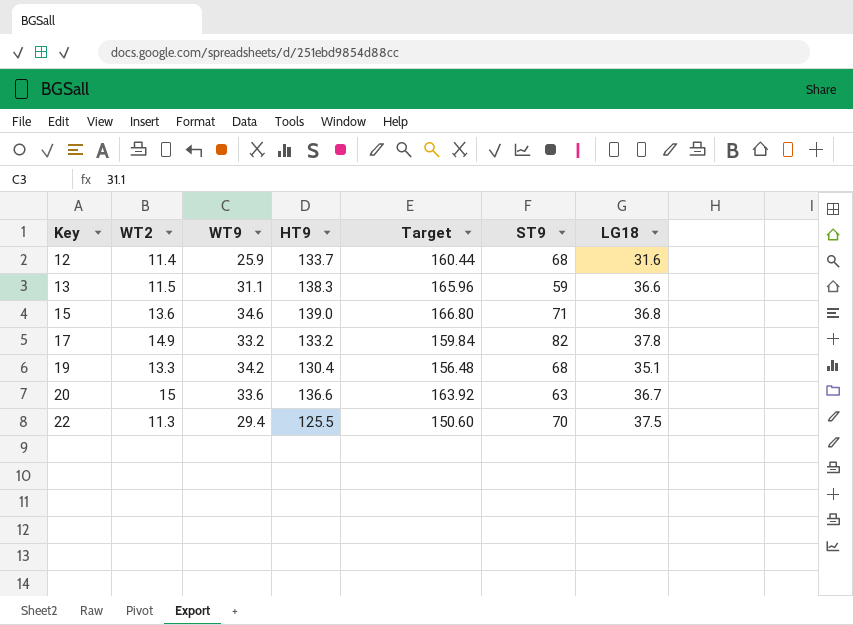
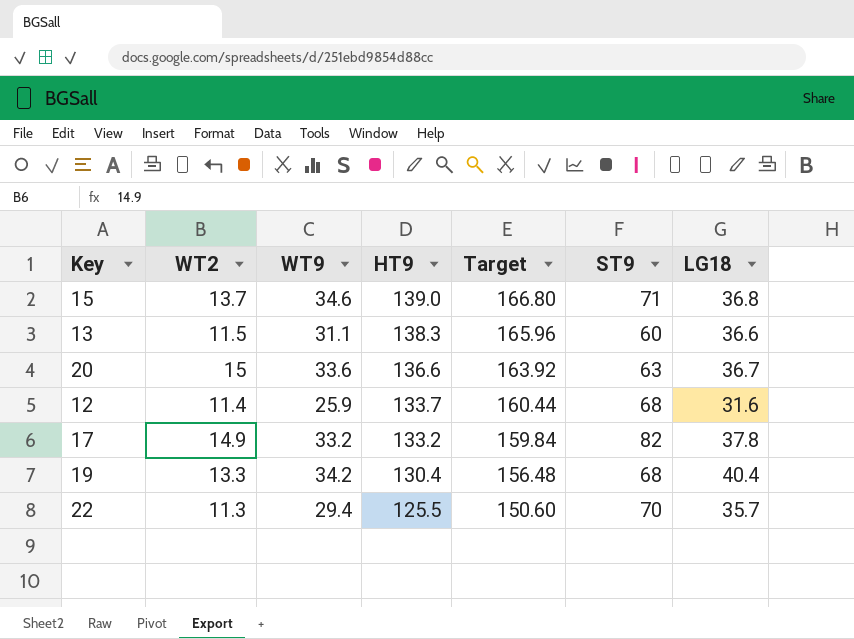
row order: Key ascending -> HT9 descending
15 | WT2: 13.6 -> 13.7
13 | ST9: 59 -> 60
19 | LG18: 35.1 -> 40.4
22 | LG18: 37.5 -> 35.7

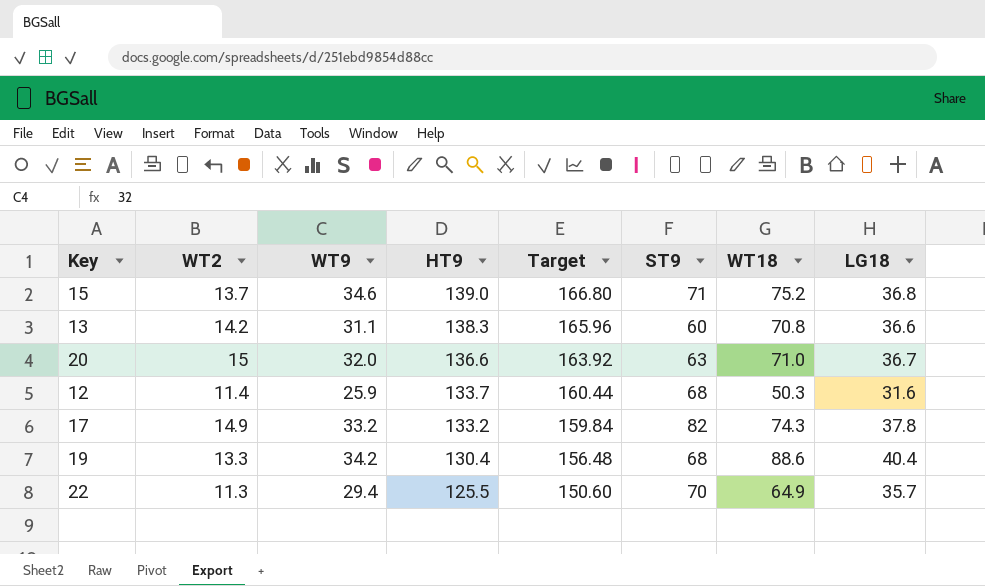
column WT18 | position: none -> 7
13 | WT2: 11.5 -> 14.2
20 | WT9: 33.6 -> 32.0

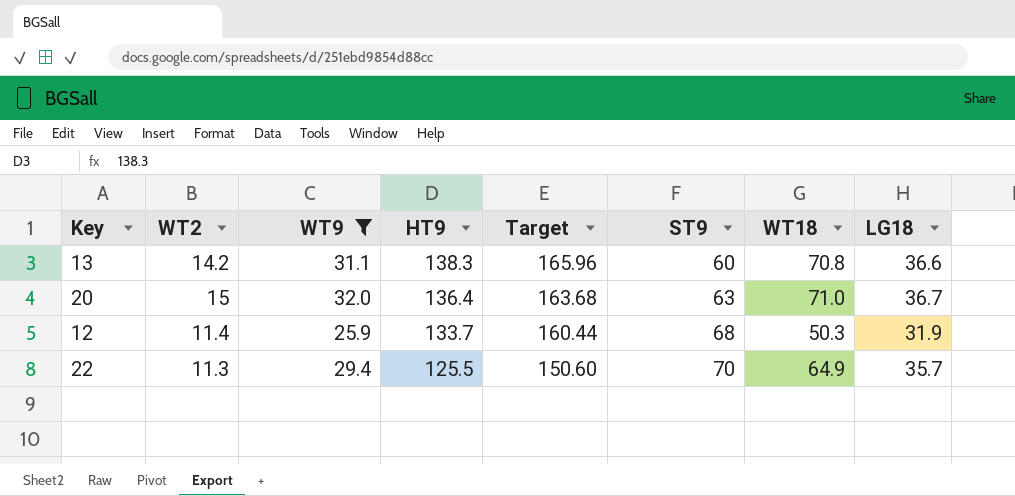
filter: none -> WT9 <= 32.0
20 | HT9: 136.6 -> 136.4
20 | Target: 163.92 -> 163.68
12 | LG18: 31.6 -> 31.9

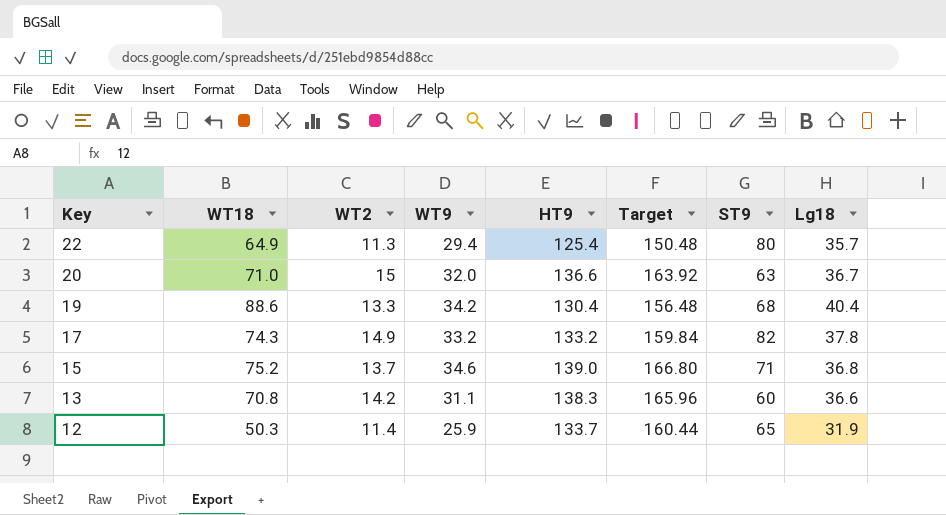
filter: WT9 <= 32.0 -> none
row order: HT9 descending -> Key descending
column WT18 | position: 7 -> 2
column name: LG18 -> Lg18
22 | HT9: 125.5 -> 125.4
22 | Target: 150.60 -> 150.48
22 | ST9: 70 -> 80
20 | HT9: 136.4 -> 136.6
20 | Target: 163.68 -> 163.92
12 | ST9: 68 -> 65

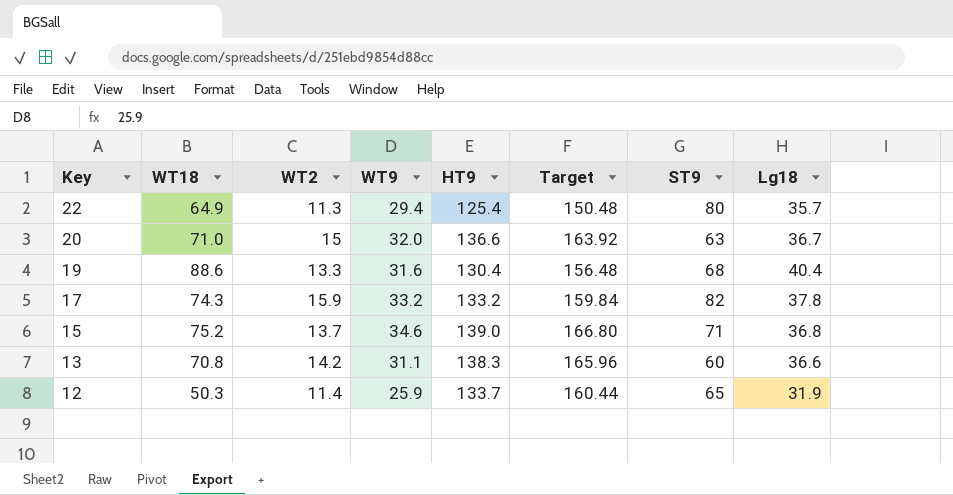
19 | WT9: 34.2 -> 31.6
17 | WT2: 14.9 -> 15.9

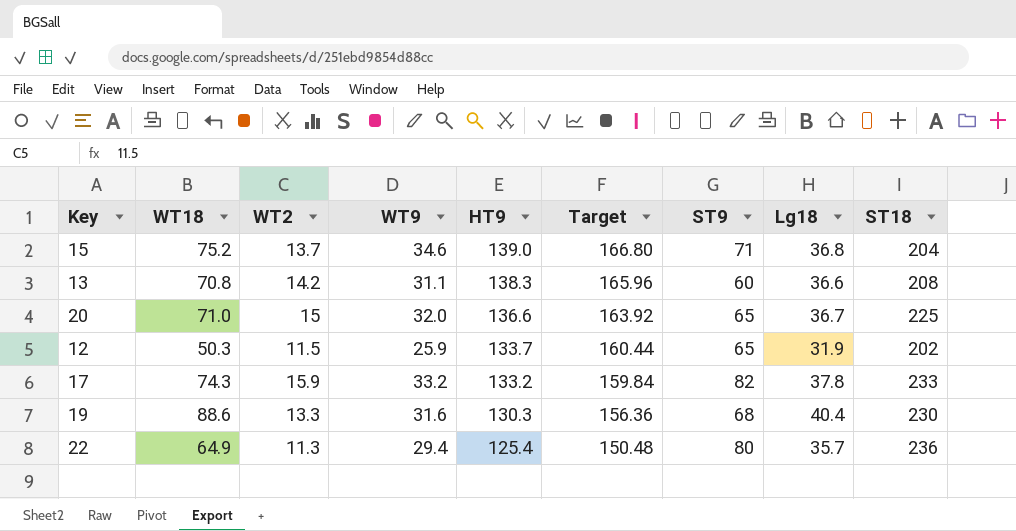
row order: Key descending -> HT9 descending
column ST18 | position: none -> 9
20 | ST9: 63 -> 65
12 | WT2: 11.4 -> 11.5
19 | HT9: 130.4 -> 130.3
19 | Target: 156.48 -> 156.36

